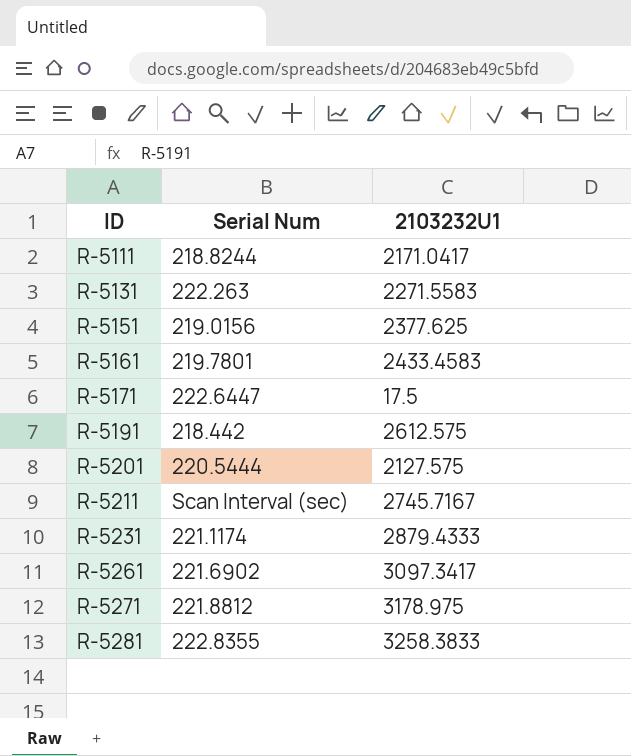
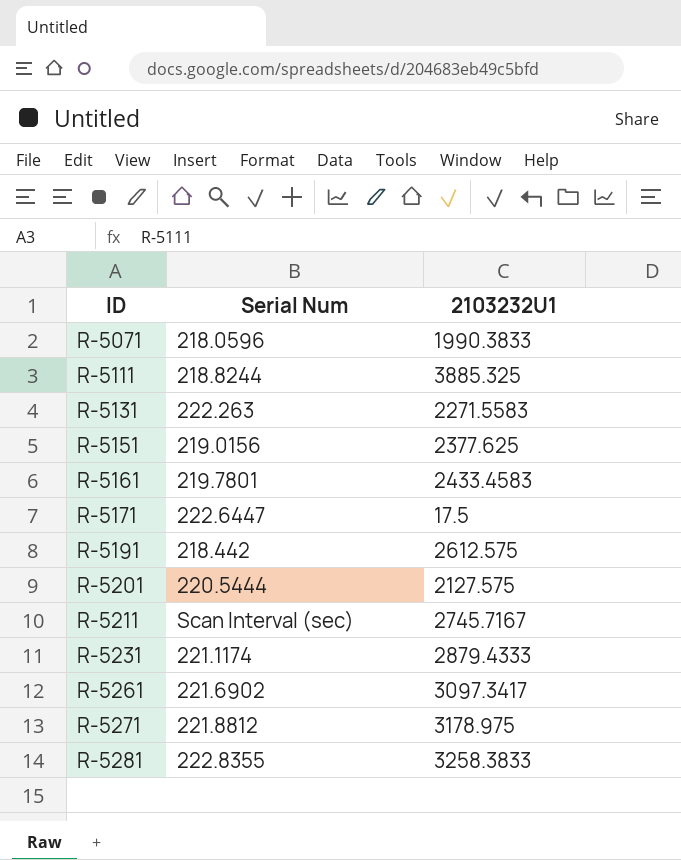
row R-5071: none -> 218.0596 | 1990.3833
R-5111 | 2103232U1: 2171.0417 -> 3885.325

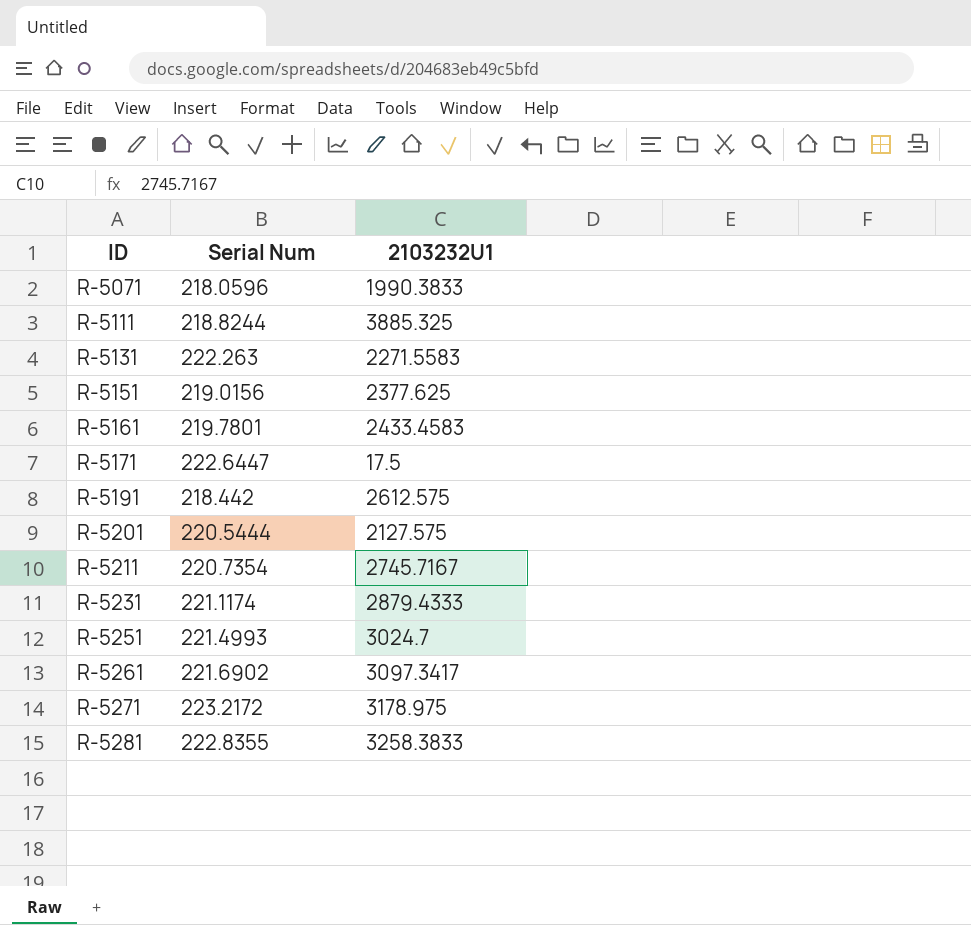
R-5211 | Serial Num: Scan Interval (sec) -> 220.7354
row R-5251: none -> 221.4993 | 3024.7
R-5271 | Serial Num: 221.8812 -> 223.2172

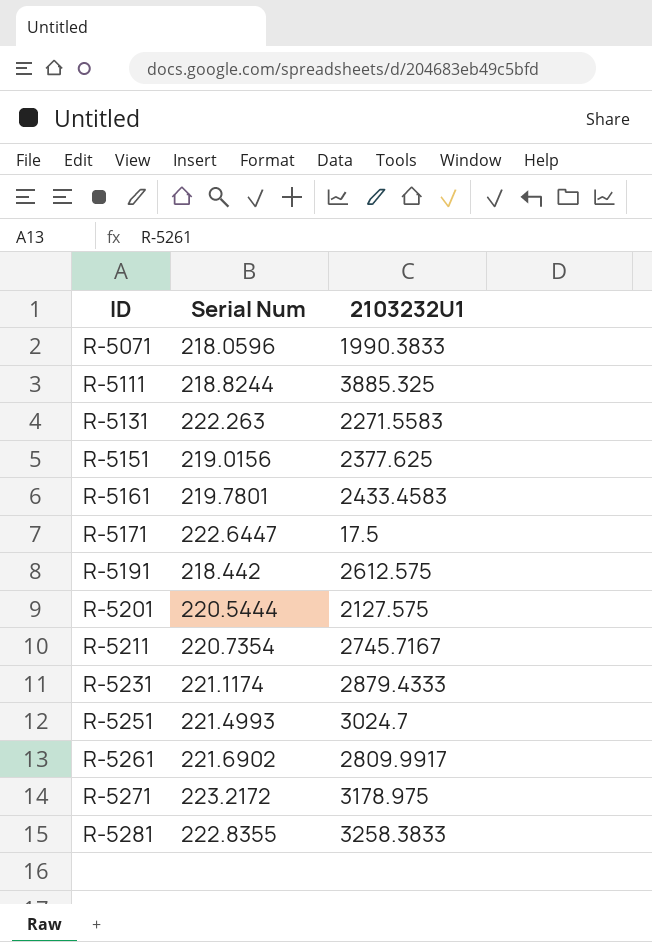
R-5261 | 2103232U1: 3097.3417 -> 2809.9917

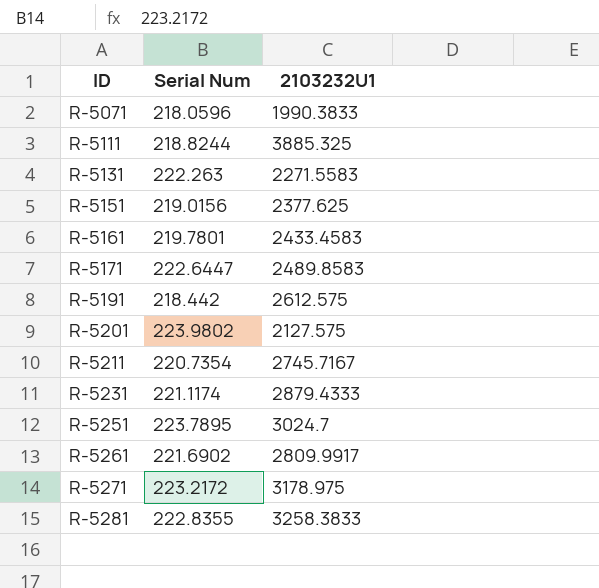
R-5171 | 2103232U1: 17.5 -> 2489.8583
R-5201 | Serial Num: 220.5444 -> 223.9802
R-5251 | Serial Num: 221.4993 -> 223.7895

